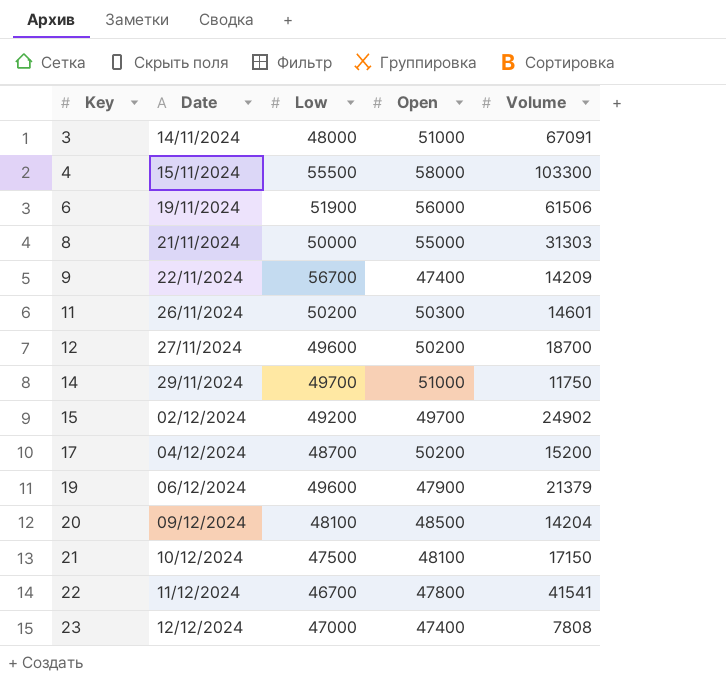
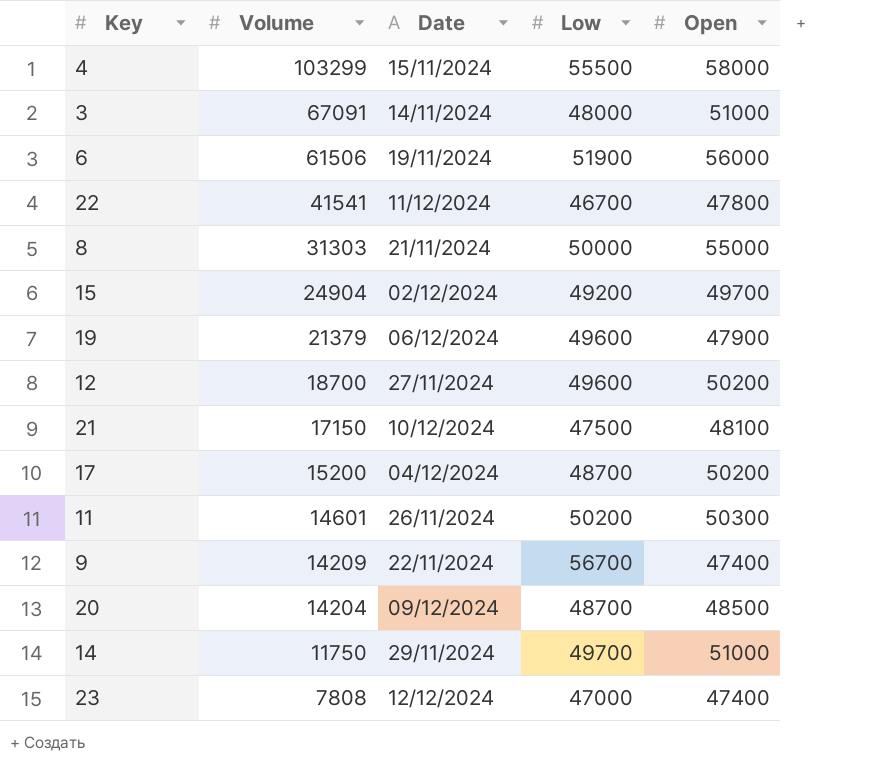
row order: Key ascending -> Volume descending
column Volume | position: 5 -> 2
4 | Volume: 103300 -> 103299
15 | Volume: 24902 -> 24904
20 | Low: 48100 -> 48700

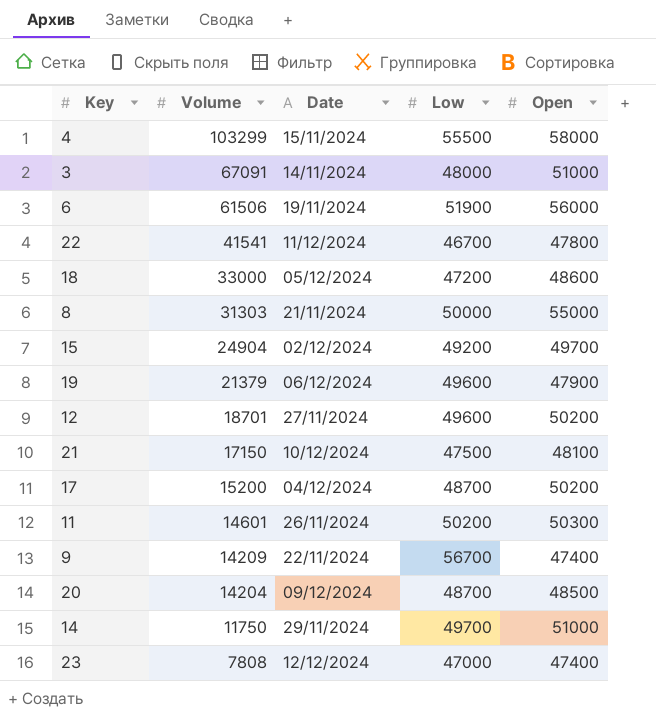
row 18: none -> 33000 | 05/12/2024 | 47200 | 48600
12 | Volume: 18700 -> 18701

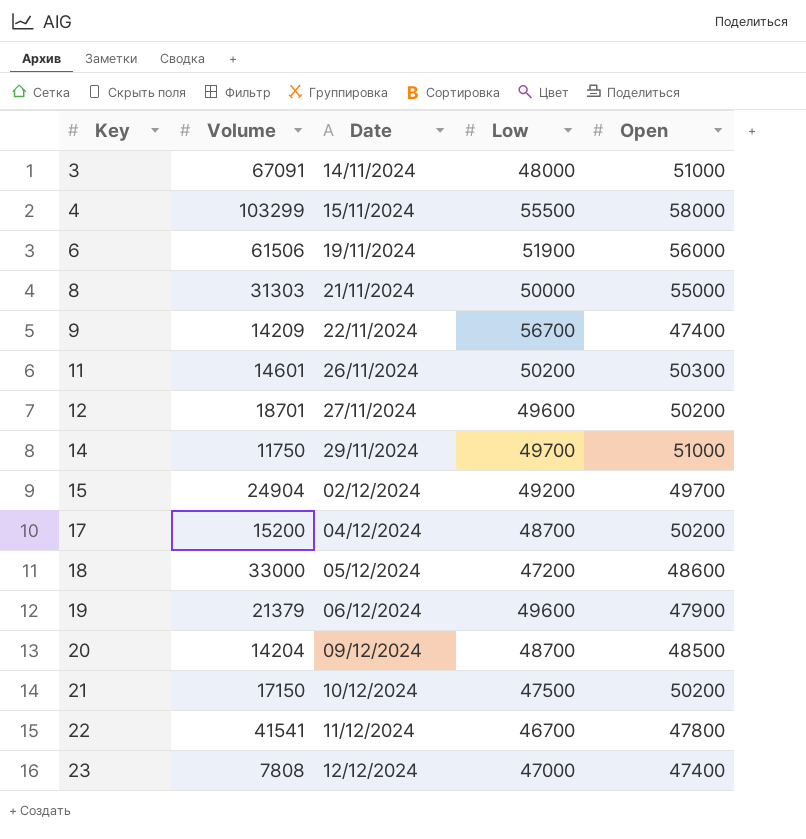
row order: Volume descending -> Key ascending
21 | Open: 48100 -> 50200

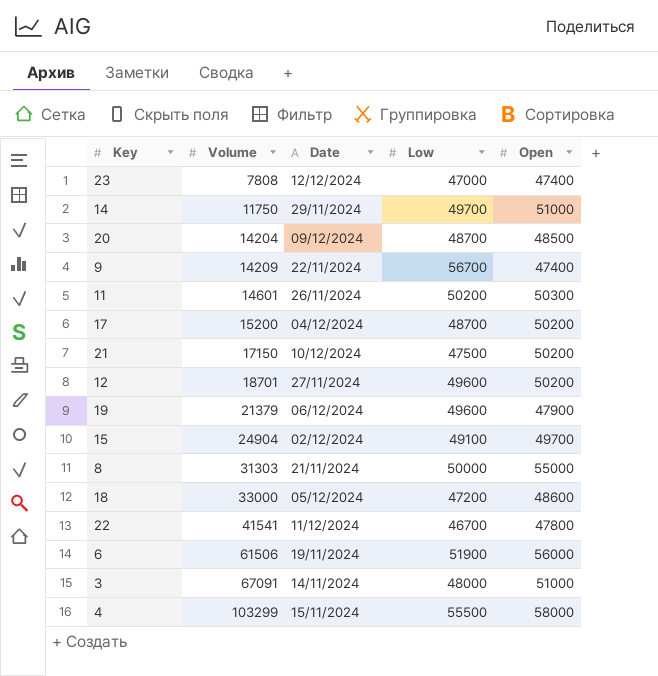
row order: Key ascending -> Volume ascending
15 | Low: 49200 -> 49100

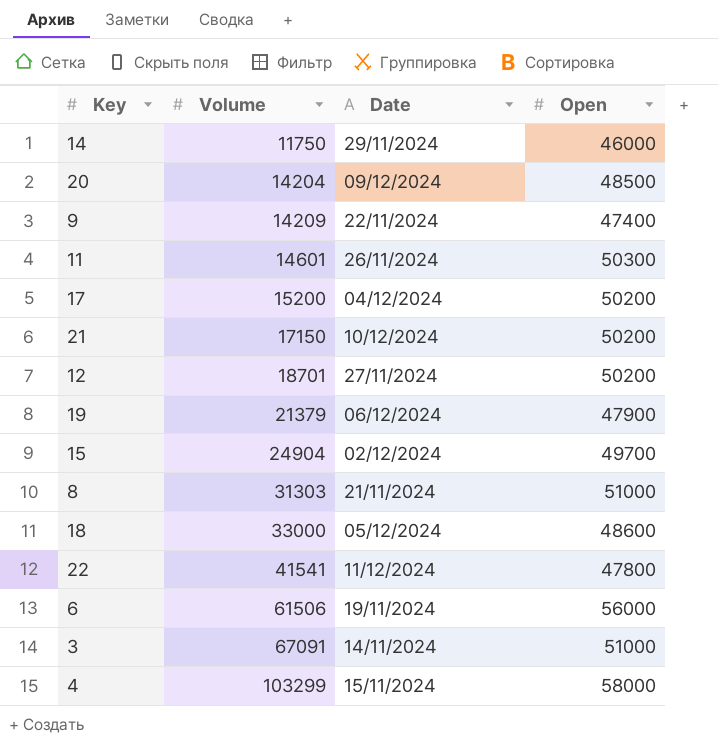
column Low | position: 4 -> none
row 23: 7808 | 12/12/2024 | 47000 | 47400 -> none
14 | Open: 51000 -> 46000
8 | Open: 55000 -> 51000

